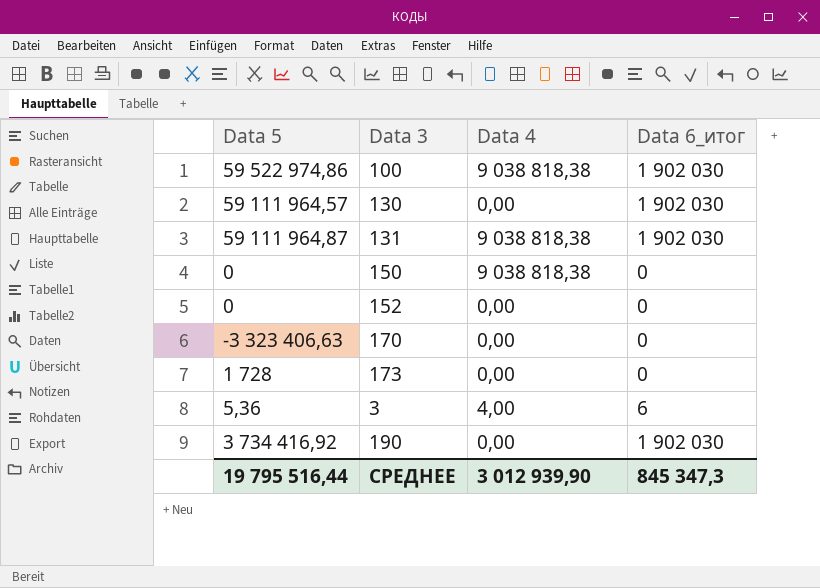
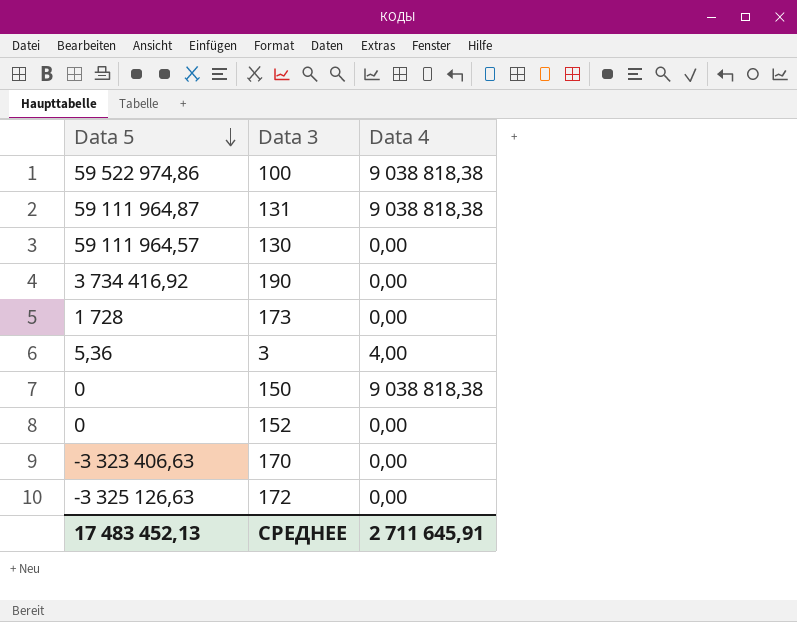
row order: none -> Data 5 descending
column Data 6_итог | position: 4 -> none
row 172: none -> -3 325 126,63 | 0,00
СРЕДНЕЕ | Data 5: 19 795 516,44 -> 17 483 452,13
СРЕДНЕЕ | Data 4: 3 012 939,90 -> 2 711 645,91

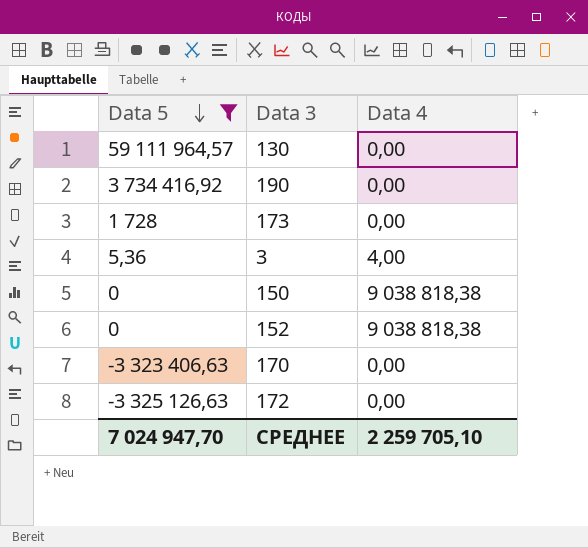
filter: none -> Data 5 <= 59 111 964,57
152 | Data 4: 0,00 -> 9 038 818,38
СРЕДНЕЕ | Data 5: 17 483 452,13 -> 7 024 947,70
СРЕДНЕЕ | Data 4: 2 711 645,91 -> 2 259 705,10

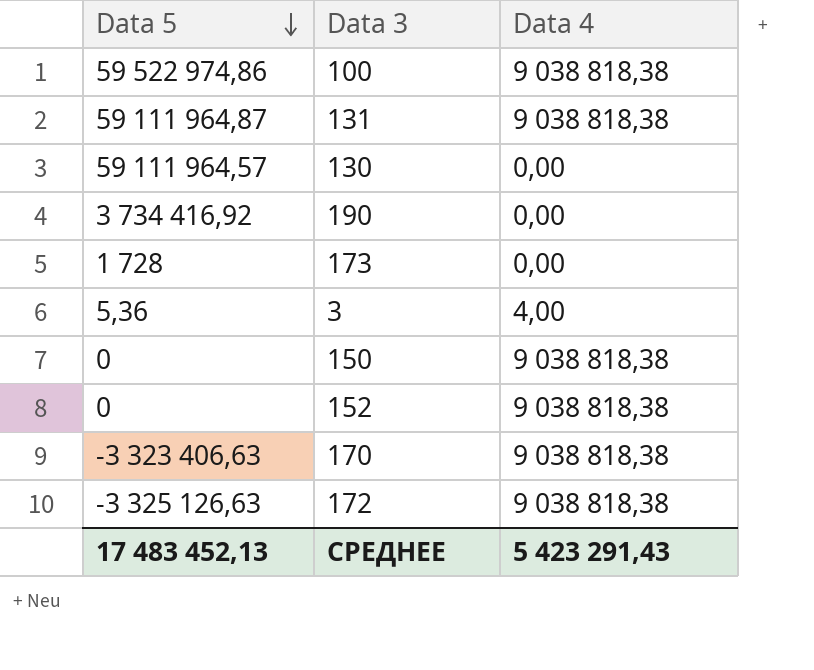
filter: Data 5 <= 59 111 964,57 -> none
170 | Data 4: 0,00 -> 9 038 818,38
172 | Data 4: 0,00 -> 9 038 818,38
СРЕДНЕЕ | Data 5: 7 024 947,70 -> 17 483 452,13
СРЕДНЕЕ | Data 4: 2 259 705,10 -> 5 423 291,43

